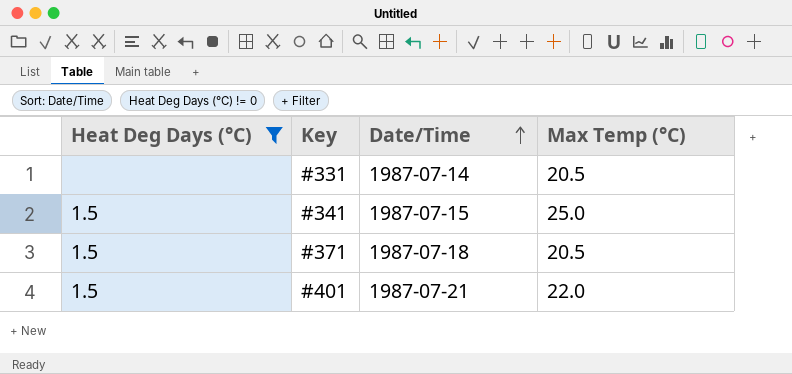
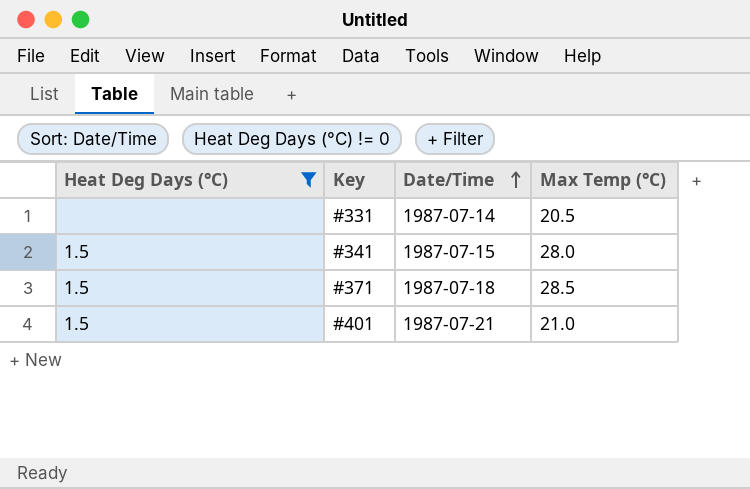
#341 | Max Temp (°C): 25.0 -> 28.0
#371 | Max Temp (°C): 20.5 -> 28.5
#401 | Max Temp (°C): 22.0 -> 21.0

